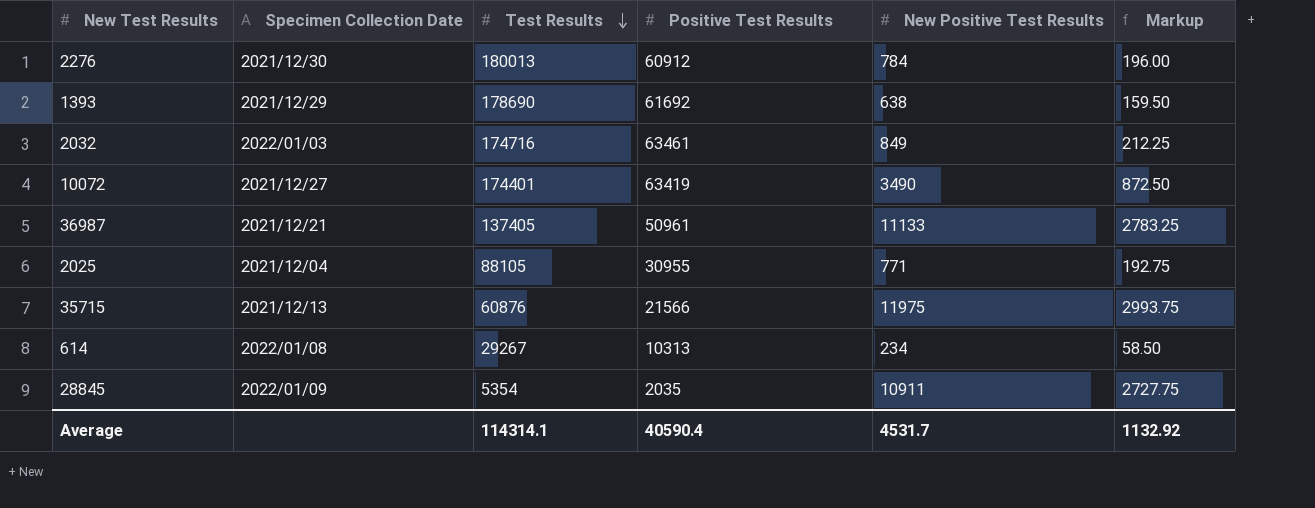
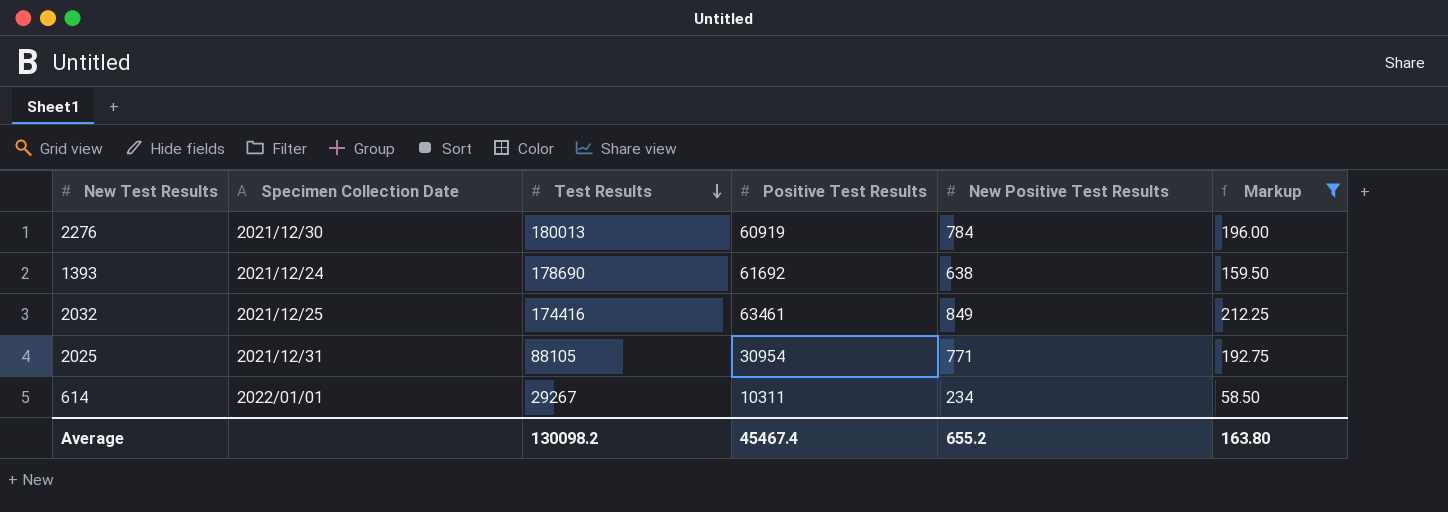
filter: none -> Markup <= 212.25
2276 | Positive Test Results: 60912 -> 60919
1393 | Specimen Collection Date: 2021/12/29 -> 2021/12/24
2032 | Specimen Collection Date: 2022/01/03 -> 2021/12/25
2032 | Test Results: 174716 -> 174416
2025 | Specimen Collection Date: 2021/12/04 -> 2021/12/31
2025 | Positive Test Results: 30955 -> 30954
614 | Specimen Collection Date: 2022/01/08 -> 2022/01/01
614 | Positive Test Results: 10313 -> 10311
Average | Test Results: 114314.1 -> 130098.2
Average | Positive Test Results: 40590.4 -> 45467.4
Average | New Positive Test Results: 4531.7 -> 655.2
Average | Markup: 1132.92 -> 163.80

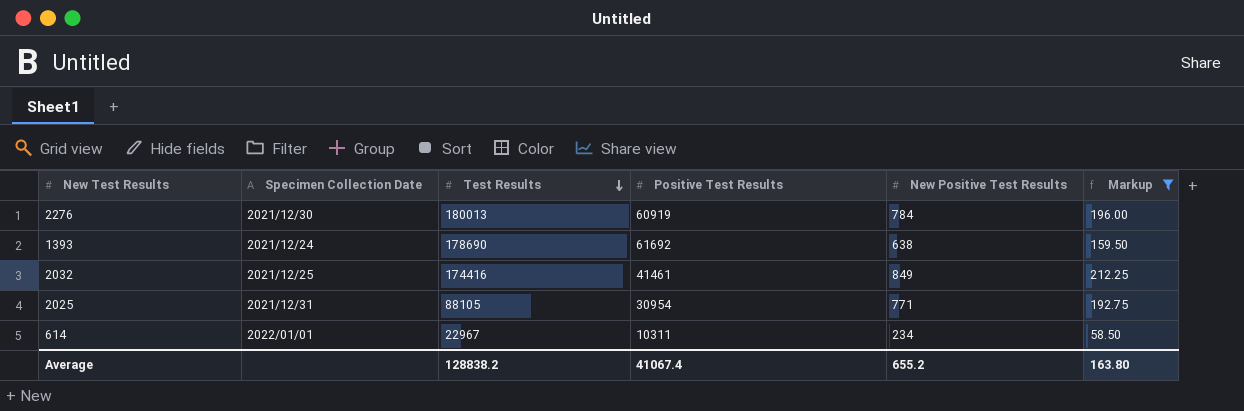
2032 | Positive Test Results: 63461 -> 41461
614 | Test Results: 29267 -> 22967
Average | Test Results: 130098.2 -> 128838.2
Average | Positive Test Results: 45467.4 -> 41067.4

